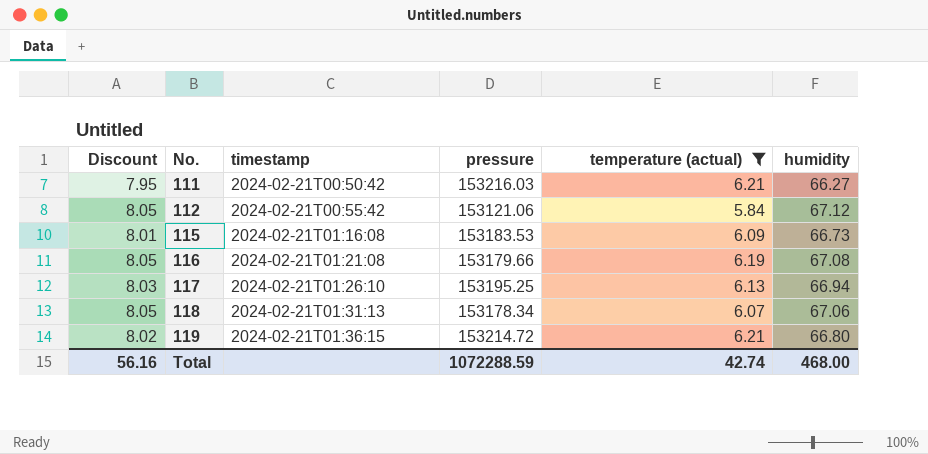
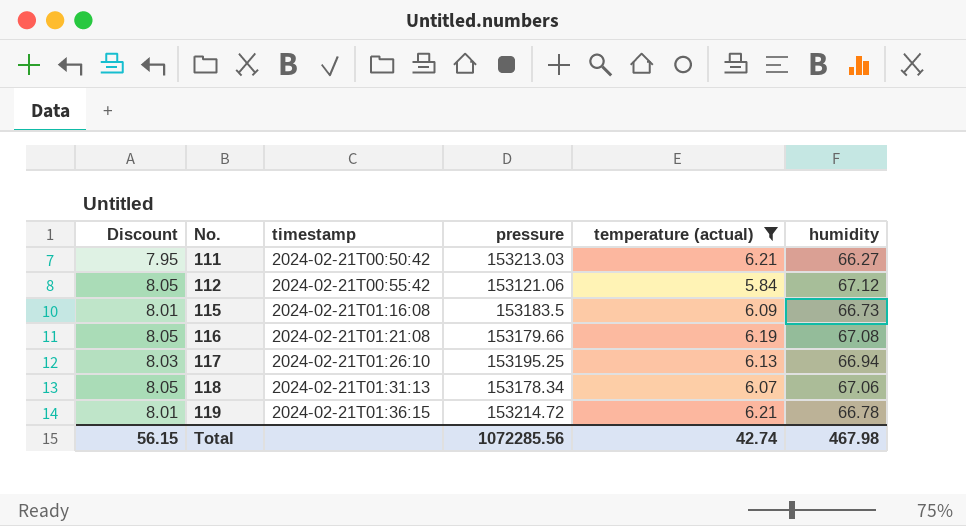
111 | pressure: 153216.03 -> 153213.03
115 | pressure: 153183.53 -> 153183.5
119 | Discount: 8.02 -> 8.01
119 | humidity: 66.80 -> 66.78
Total | Discount: 56.16 -> 56.15
Total | pressure: 1072288.59 -> 1072285.56
Total | humidity: 468.00 -> 467.98

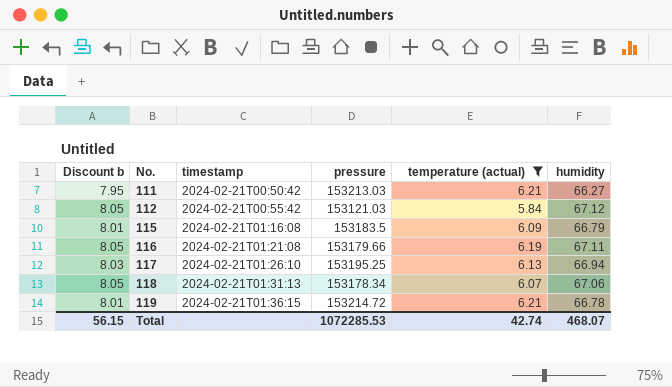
column name: Discount -> Discount b
112 | pressure: 153121.06 -> 153121.03
115 | humidity: 66.73 -> 66.79
116 | humidity: 67.08 -> 67.11
Total | pressure: 1072285.56 -> 1072285.53
Total | humidity: 467.98 -> 468.07

